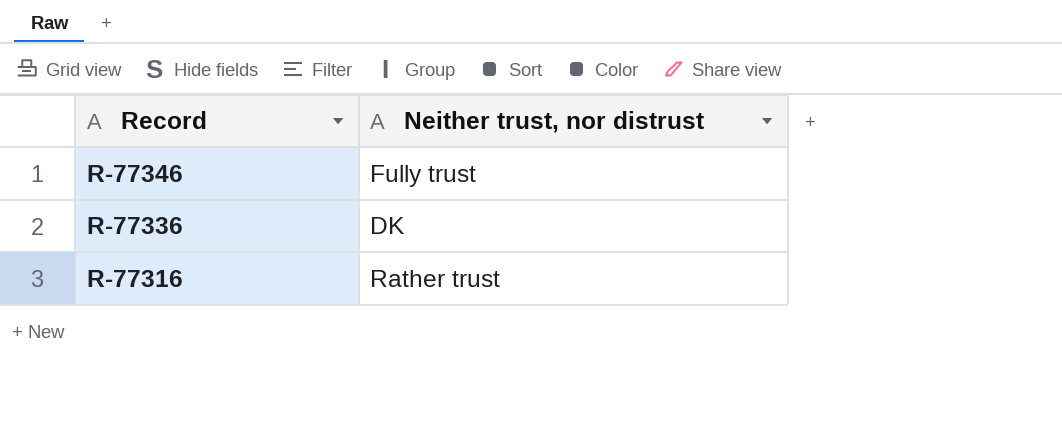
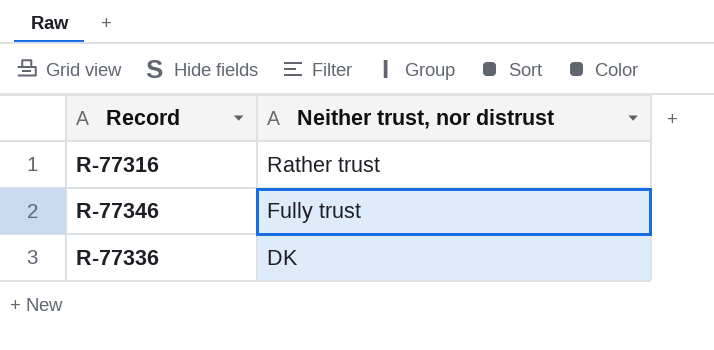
row order: Record descending -> Neither trust, nor distrust descending

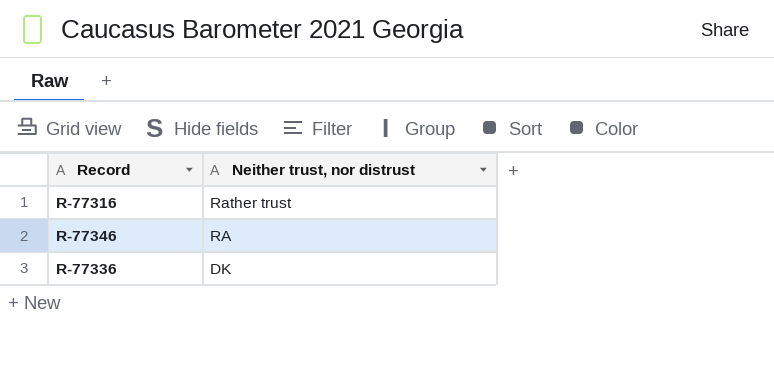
R-77346 | Neither trust, nor distrust: Fully trust -> RA

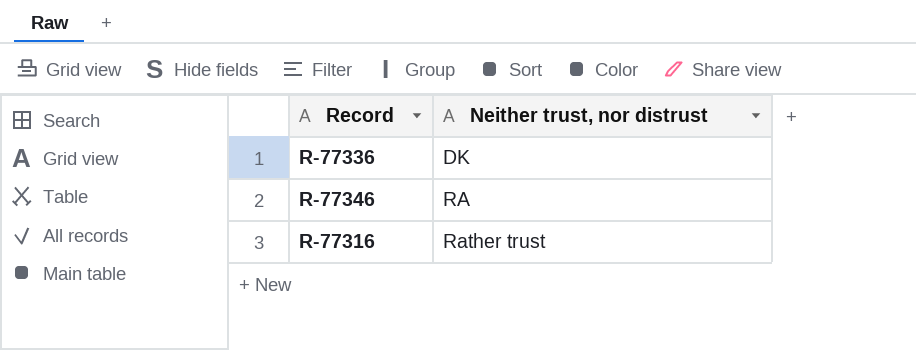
row order: Neither trust, nor distrust descending -> Neither trust, nor distrust ascending

